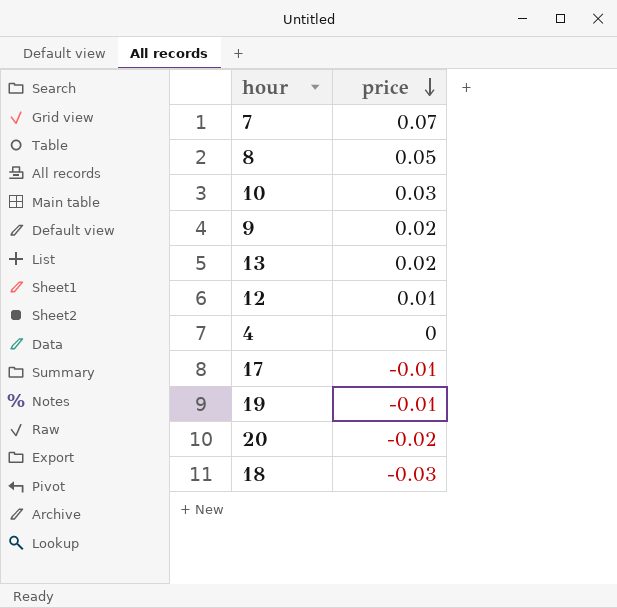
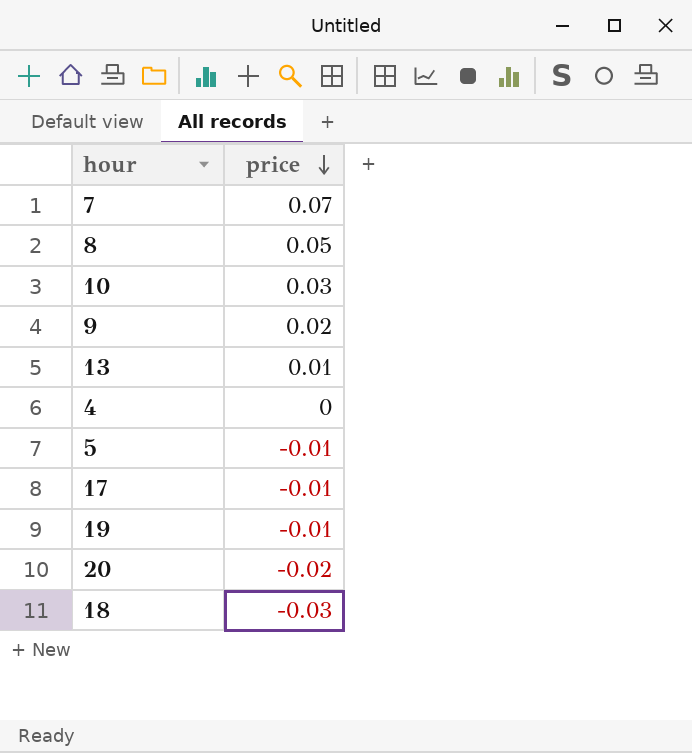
row 12: 0.01 -> none
13 | price: 0.02 -> 0.01
row 5: none -> -0.01

